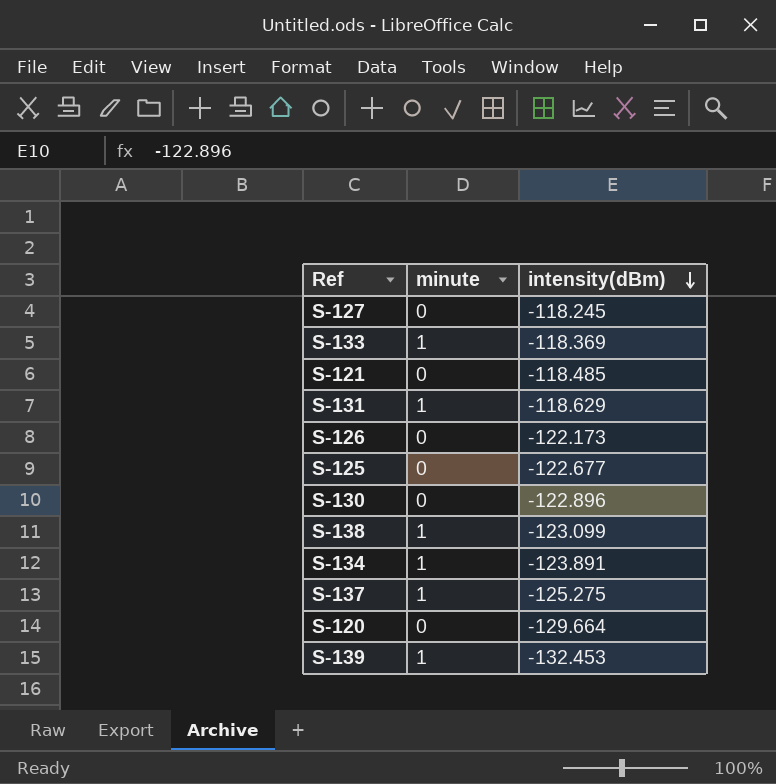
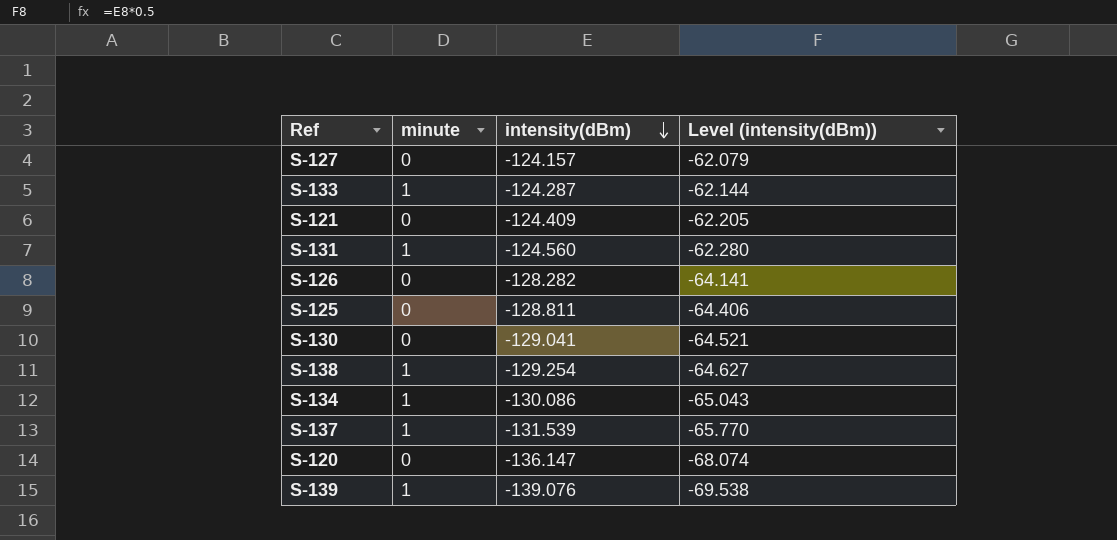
column Level (intensity(dBm)) | formula: none -> [intensity(dBm)] * 0.5
S-127 | intensity(dBm): -118.245 -> -124.157
S-133 | intensity(dBm): -118.369 -> -124.287
S-121 | intensity(dBm): -118.485 -> -124.409
S-131 | intensity(dBm): -118.629 -> -124.560
S-126 | intensity(dBm): -122.173 -> -128.282
S-125 | intensity(dBm): -122.677 -> -128.811
S-130 | intensity(dBm): -122.896 -> -129.041
S-138 | intensity(dBm): -123.099 -> -129.254
S-134 | intensity(dBm): -123.891 -> -130.086
S-137 | intensity(dBm): -125.275 -> -131.539
S-120 | intensity(dBm): -129.664 -> -136.147
S-139 | intensity(dBm): -132.453 -> -139.076

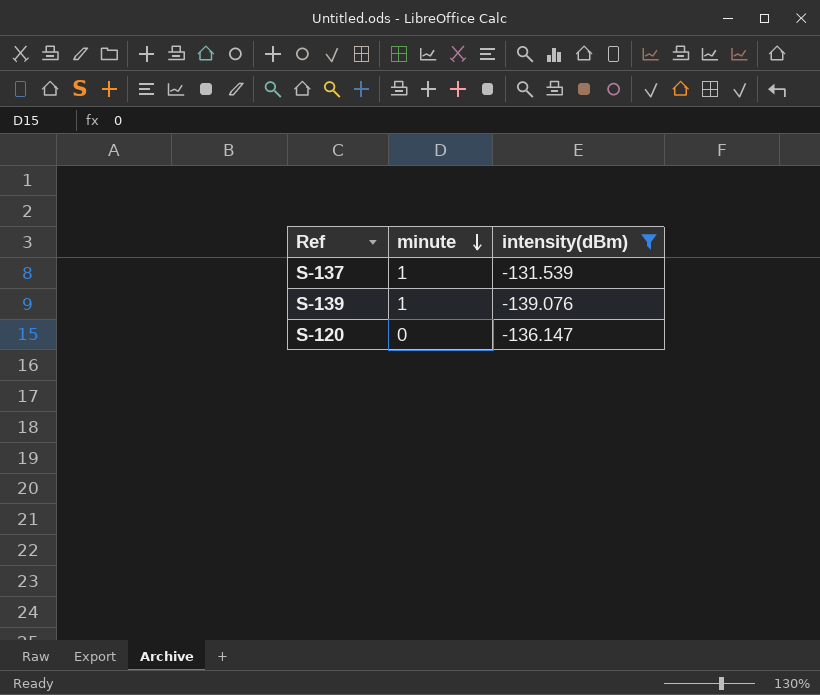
filter: none -> intensity(dBm) <= -131.539
row order: intensity(dBm) descending -> minute descending
column Level (intensity(dBm)) | formula: [intensity(dBm)] * 0.5 -> none

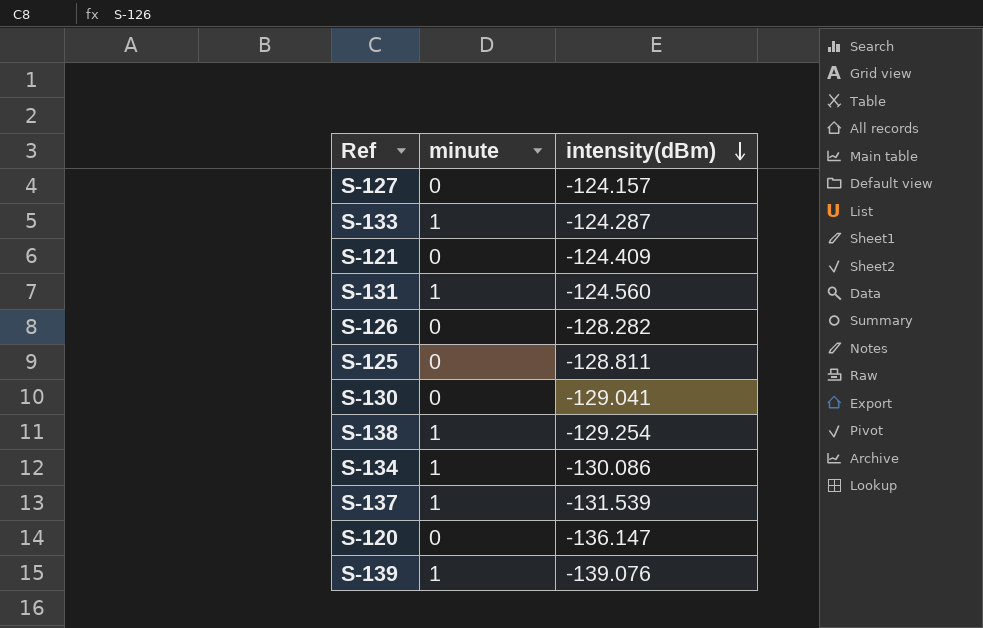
filter: intensity(dBm) <= -131.539 -> none
row order: minute descending -> intensity(dBm) descending

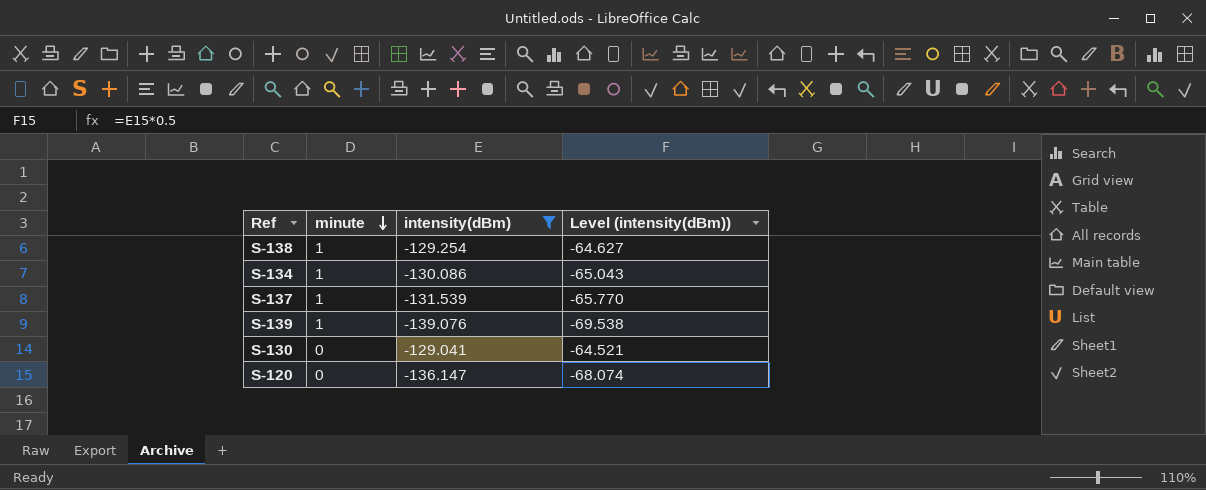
filter: none -> intensity(dBm) <= -129.041
row order: intensity(dBm) descending -> minute descending
column Level (intensity(dBm)) | formula: none -> [intensity(dBm)] * 0.5

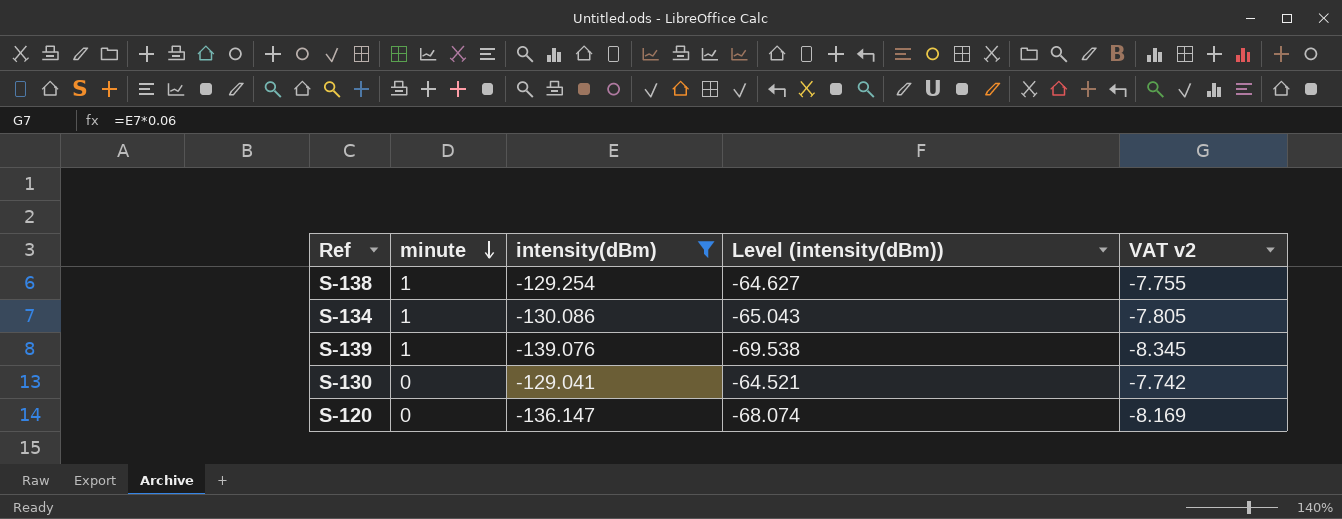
column VAT v2 | formula: none -> [intensity(dBm)] * 0.06
row S-137: 1 | -131.539 | -65.770 -> none

